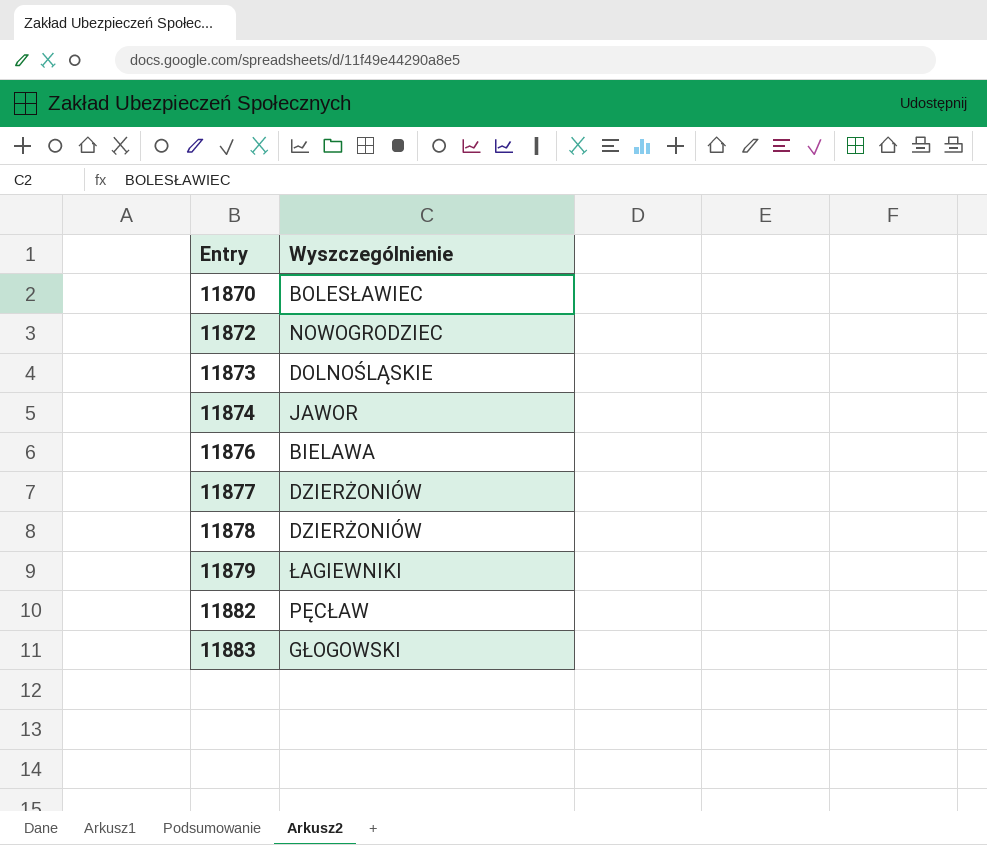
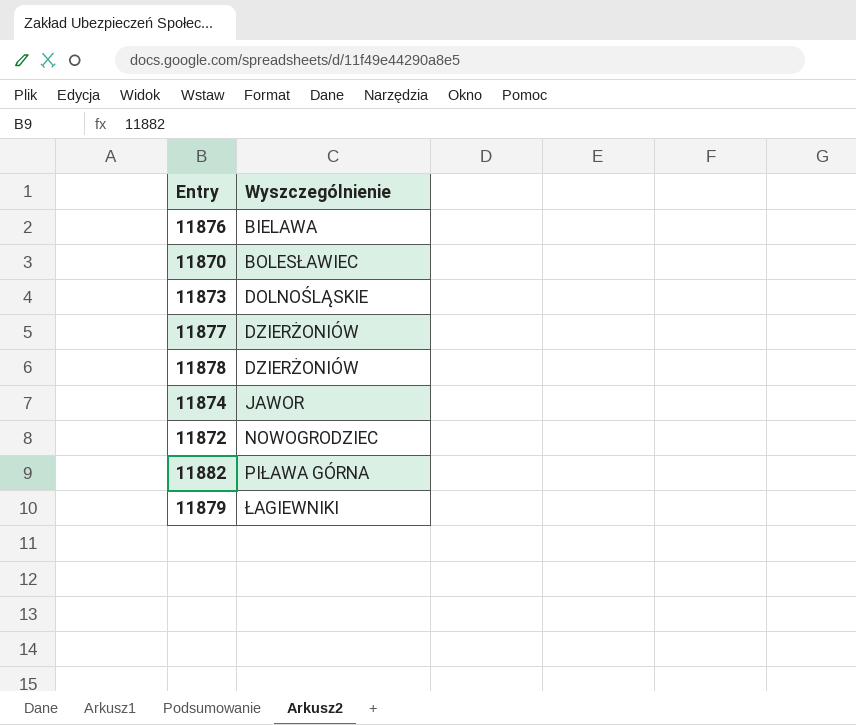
row order: Entry ascending -> Wyszczególnienie ascending
row 11883: GŁOGOWSKI -> none
11882 | Wyszczególnienie: PĘCŁAW -> PIŁAWA GÓRNA

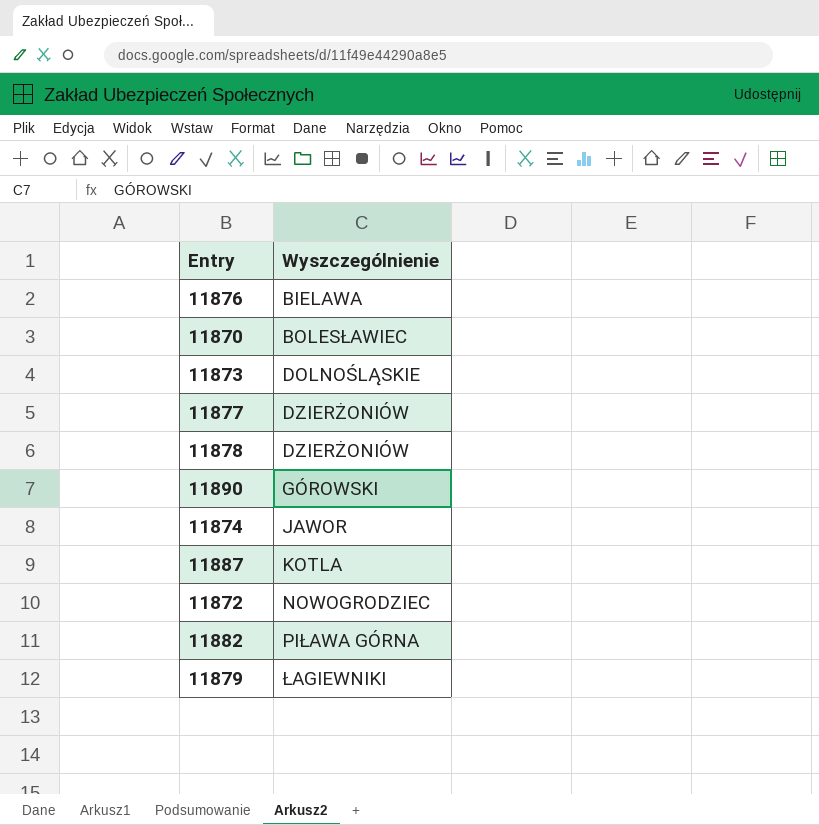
row 11890: none -> GÓROWSKI
row 11887: none -> KOTLA

